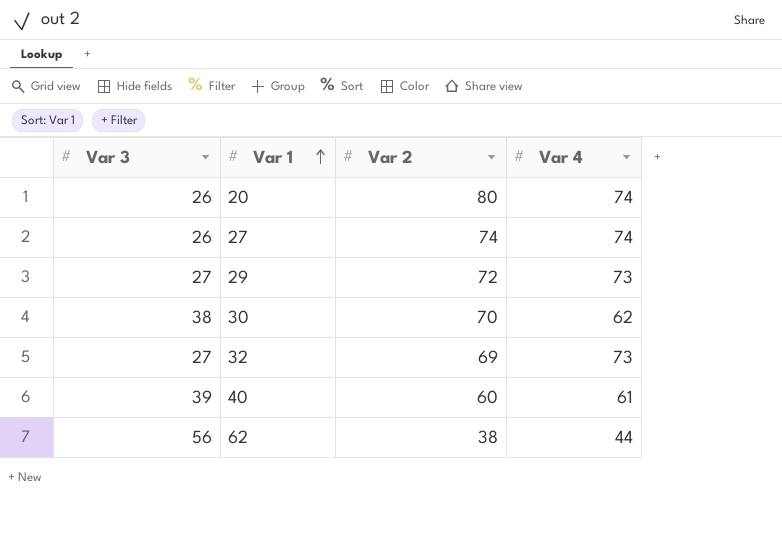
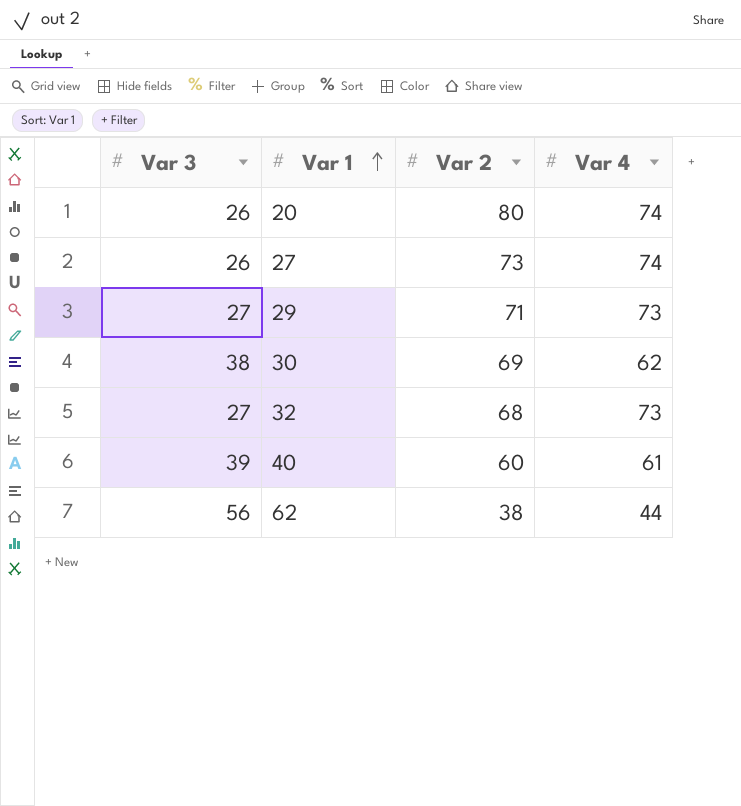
27 | Var 2: 74 -> 73
29 | Var 2: 72 -> 71
30 | Var 2: 70 -> 69
32 | Var 2: 69 -> 68

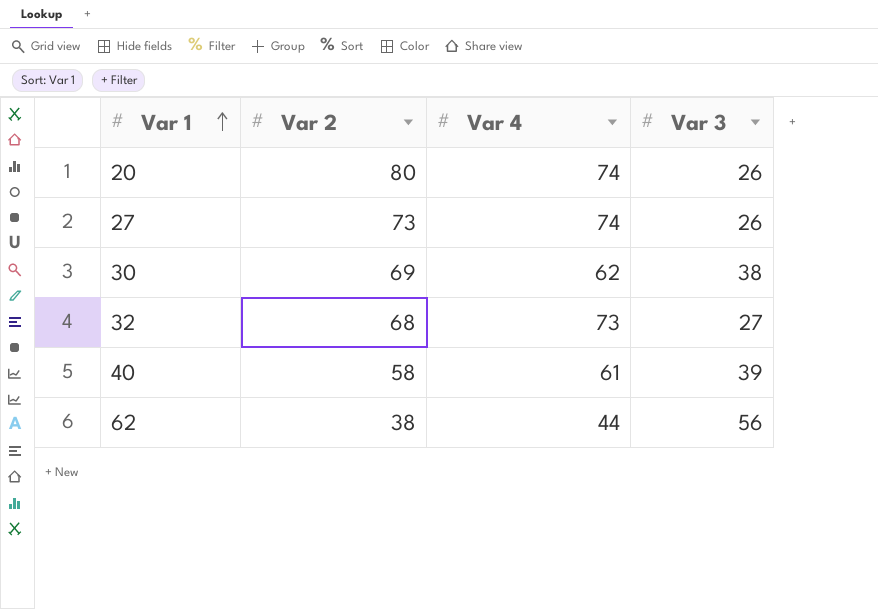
column Var 3 | position: 1 -> 4
row 29: 27 | 71 | 73 -> none
40 | Var 2: 60 -> 58

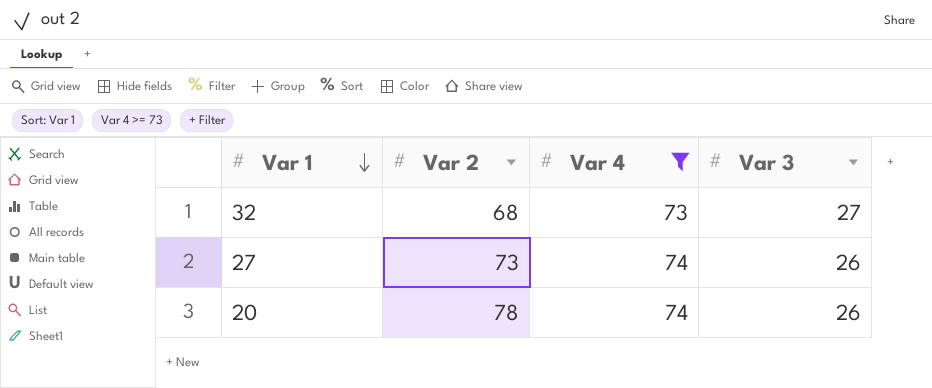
filter: none -> Var 4 >= 73
row order: Var 1 ascending -> Var 1 descending
20 | Var 2: 80 -> 78

